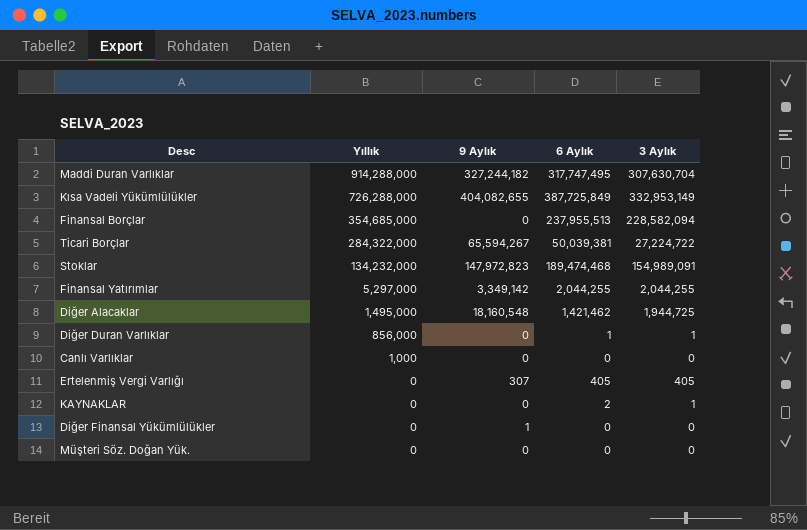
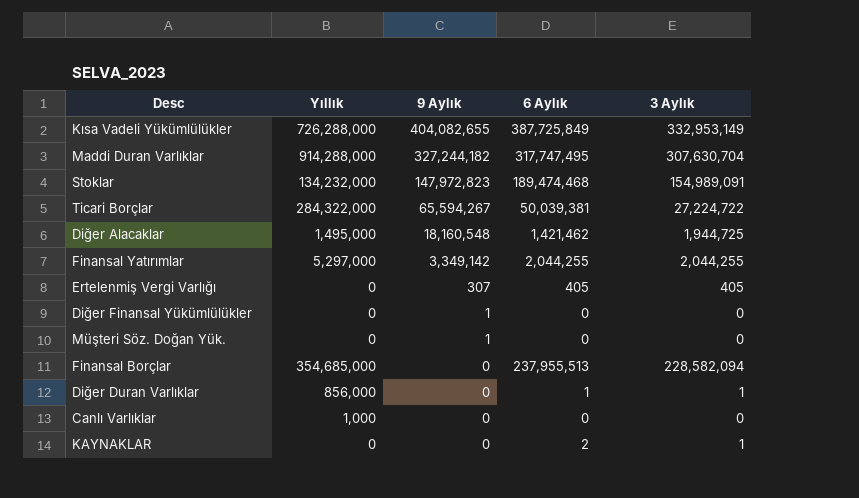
row order: Yıllık descending -> 9 Aylık descending
Müşteri Söz. Doğan Yük. | 9 Aylık: 0 -> 1

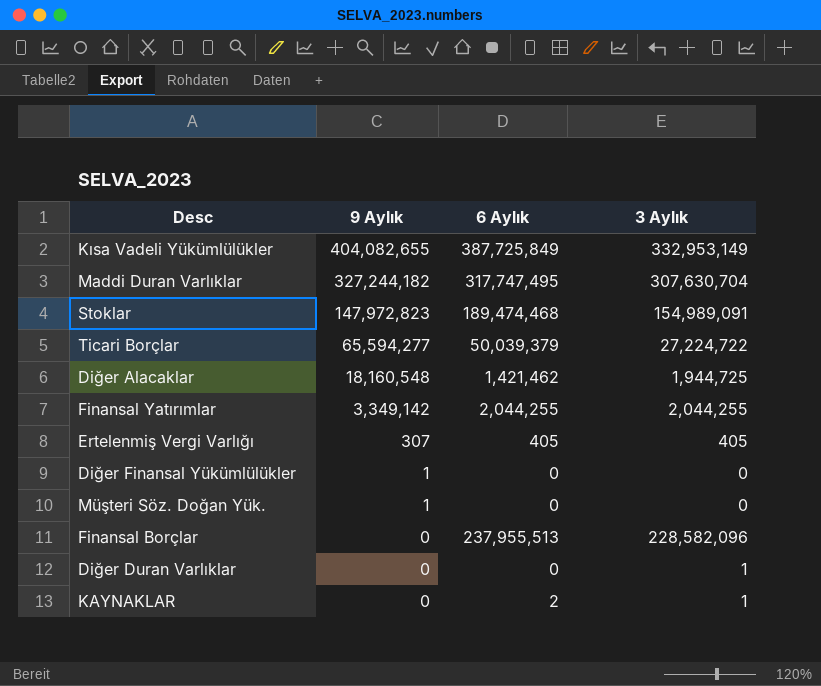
column Yıllık | position: 2 -> none
row Canlı Varlıklar: 1,000 | 0 | 0 | 0 -> none
Ticari Borçlar | 9 Aylık: 65,594,267 -> 65,594,277
Ticari Borçlar | 6 Aylık: 50,039,381 -> 50,039,379
Finansal Borçlar | 3 Aylık: 228,582,094 -> 228,582,096
Diğer Duran Varlıklar | 6 Aylık: 1 -> 0

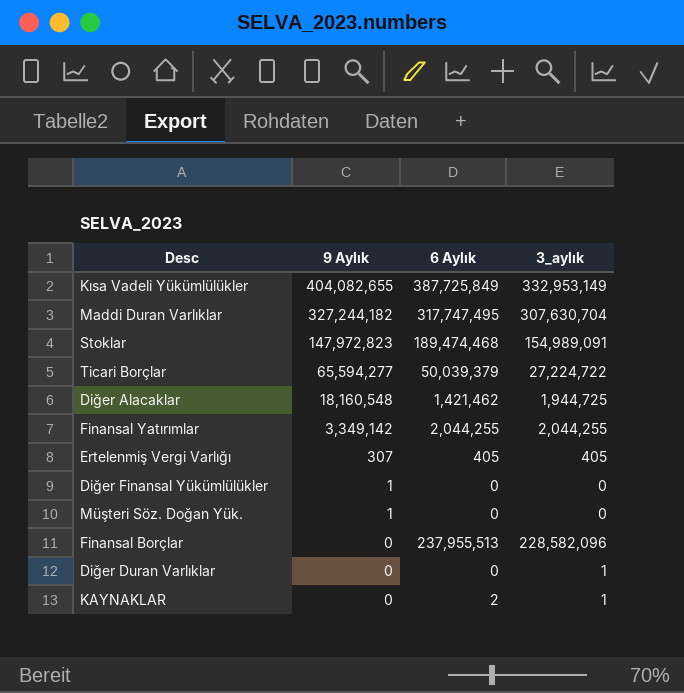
column name: 3 Aylık -> 3_aylık

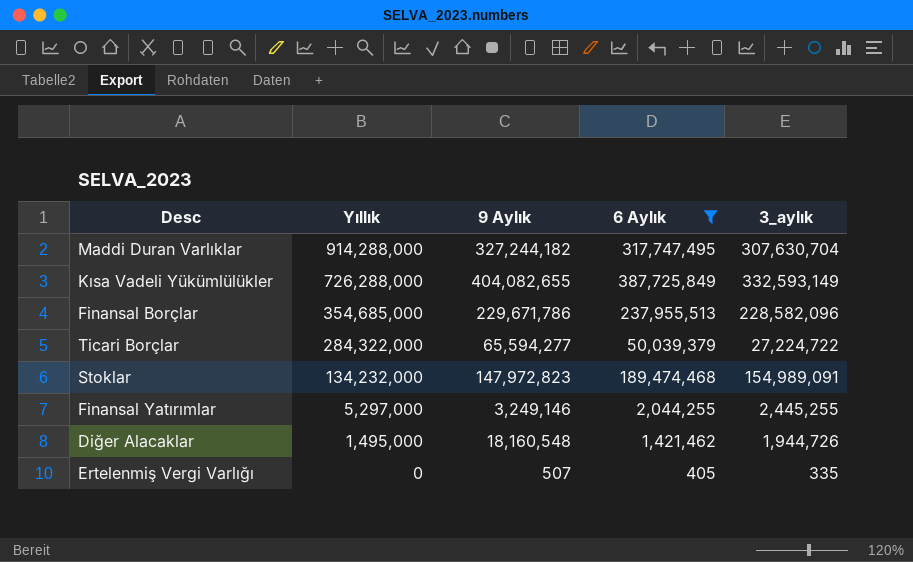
filter: none -> 6 Aylık >= 405
row order: 9 Aylık descending -> Yıllık descending
column Yıllık | position: none -> 2
Kısa Vadeli Yükümlülükler | 3_aylık: 332,953,149 -> 332,593,149
Finansal Borçlar | 9 Aylık: 0 -> 229,671,786
Finansal Yatırımlar | 9 Aylık: 3,349,142 -> 3,249,146
Finansal Yatırımlar | 3_aylık: 2,044,255 -> 2,445,255
Diğer Alacaklar | 3_aylık: 1,944,725 -> 1,944,726
Ertelenmiş Vergi Varlığı | 9 Aylık: 307 -> 507
Ertelenmiş Vergi Varlığı | 3_aylık: 405 -> 335

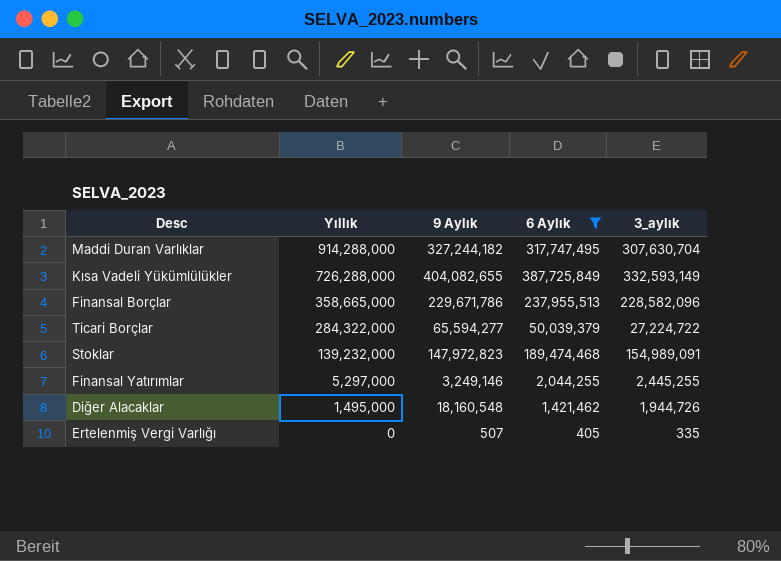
Finansal Borçlar | Yıllık: 354,685,000 -> 358,665,000
Stoklar | Yıllık: 134,232,000 -> 139,232,000

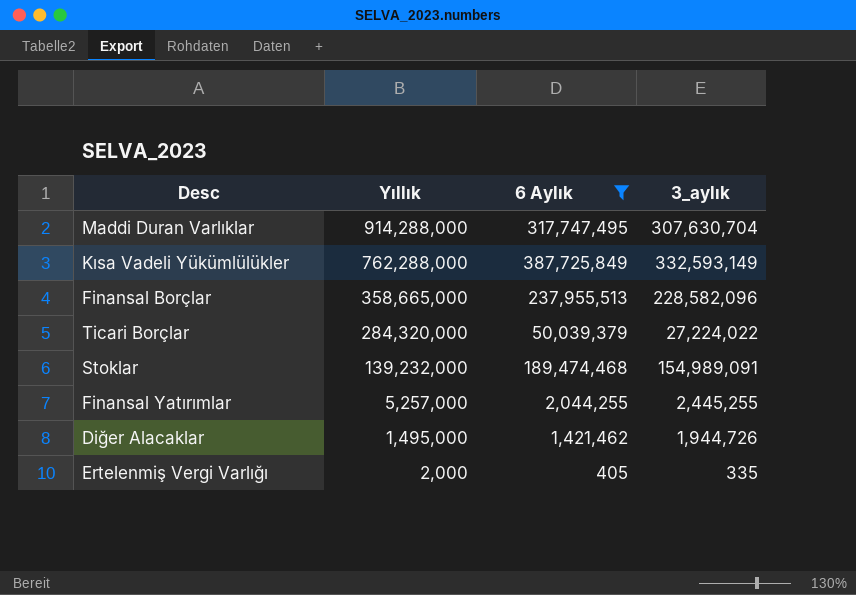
column 9 Aylık | position: 3 -> none
Kısa Vadeli Yükümlülükler | Yıllık: 726,288,000 -> 762,288,000
Ticari Borçlar | Yıllık: 284,322,000 -> 284,320,000
Ticari Borçlar | 3_aylık: 27,224,722 -> 27,224,022
Finansal Yatırımlar | Yıllık: 5,297,000 -> 5,257,000
Ertelenmiş Vergi Varlığı | Yıllık: 0 -> 2,000

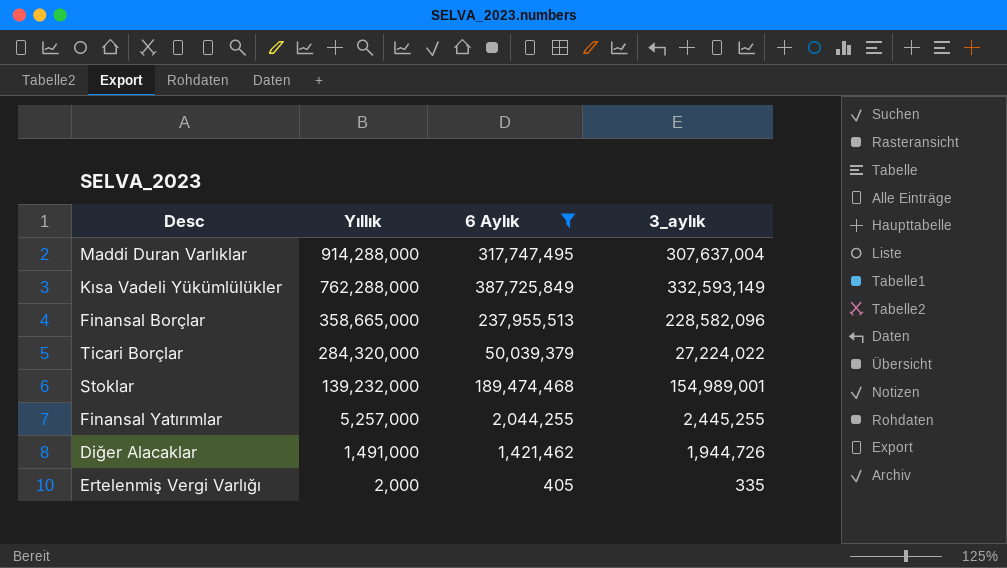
Maddi Duran Varlıklar | 3_aylık: 307,630,704 -> 307,637,004
Stoklar | 3_aylık: 154,989,091 -> 154,989,001
Diğer Alacaklar | Yıllık: 1,495,000 -> 1,491,000

